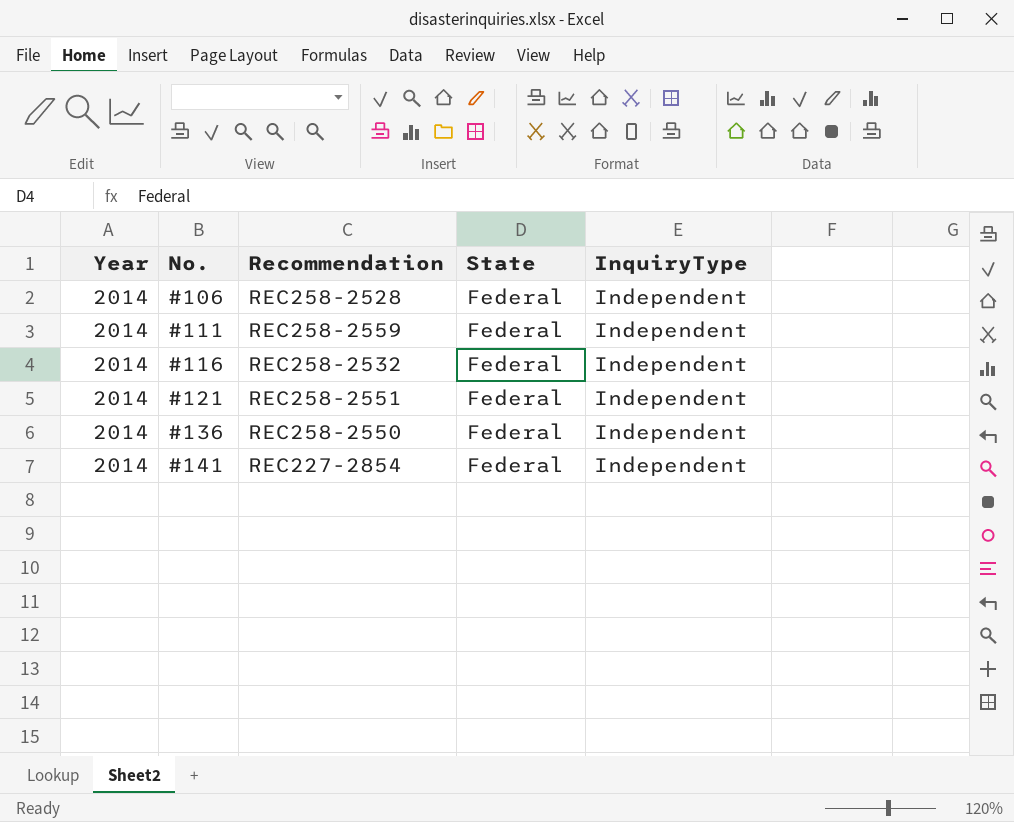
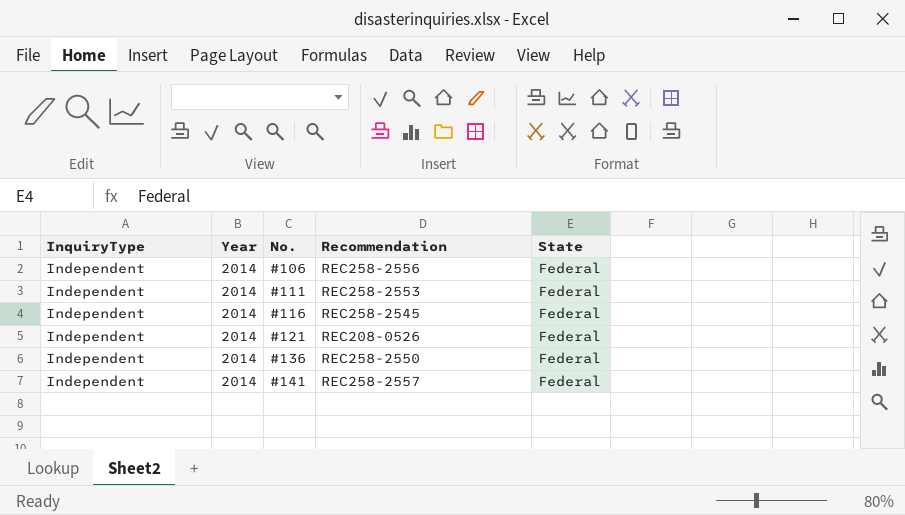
column InquiryType | position: 5 -> 1
#106 | Recommendation: REC258-2528 -> REC258-2556
#111 | Recommendation: REC258-2559 -> REC258-2553
#116 | Recommendation: REC258-2532 -> REC258-2545
#121 | Recommendation: REC258-2551 -> REC208-0526
#141 | Recommendation: REC227-2854 -> REC258-2557

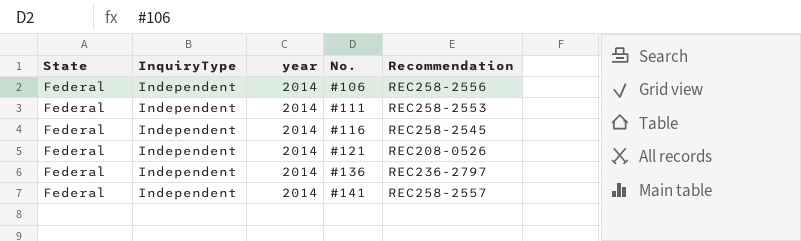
column State | position: 5 -> 1
column name: Year -> year
#136 | Recommendation: REC258-2550 -> REC236-2797

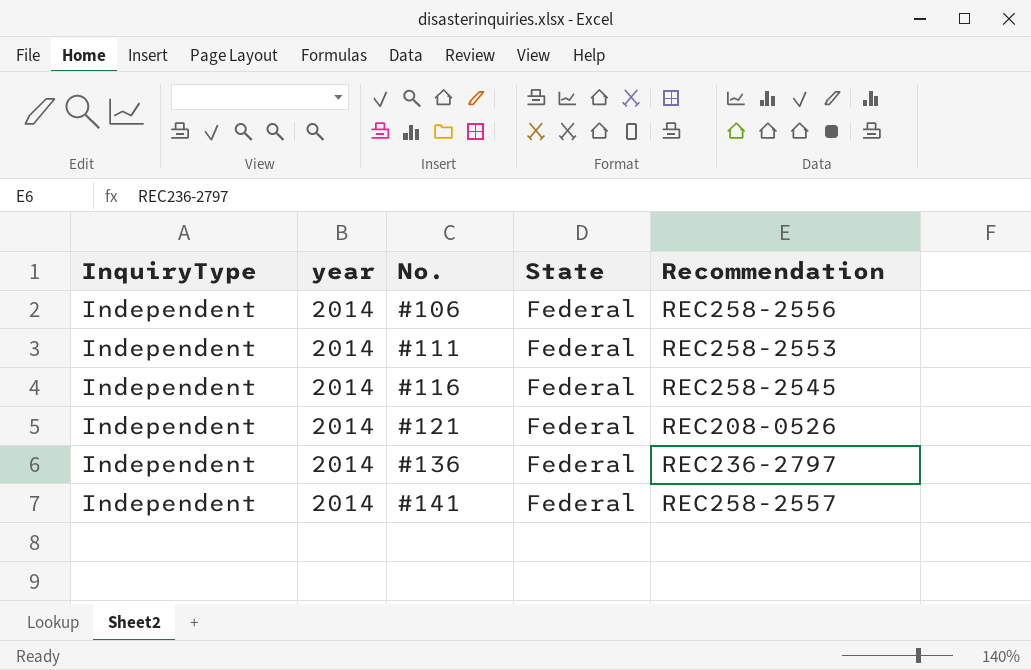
column State | position: 1 -> 4

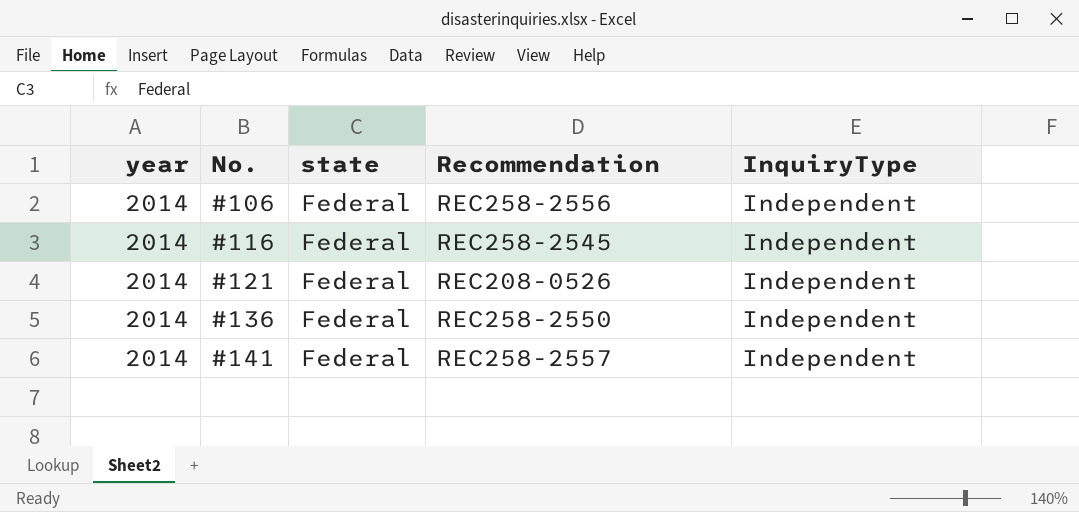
column name: State -> state
column InquiryType | position: 1 -> 5
row #111: Independent | 2014 | Federal | REC258-2553 -> none
#136 | Recommendation: REC236-2797 -> REC258-2550

